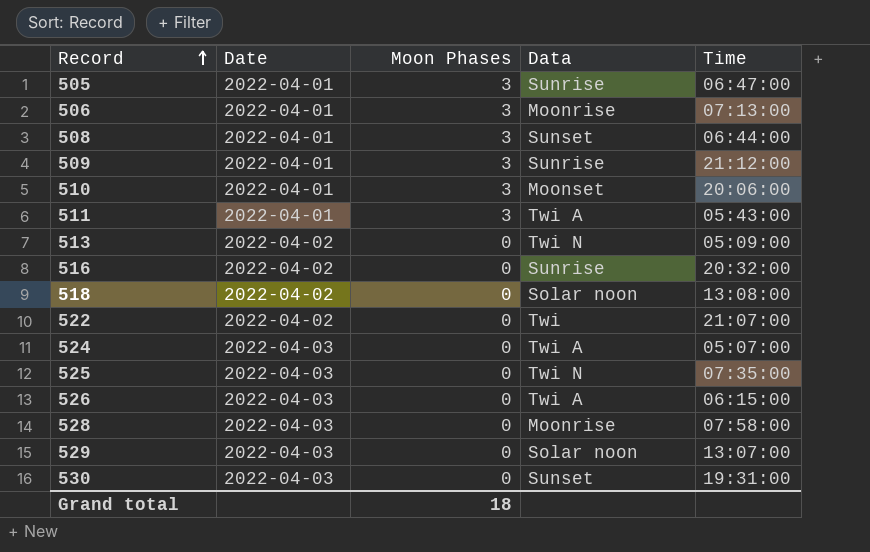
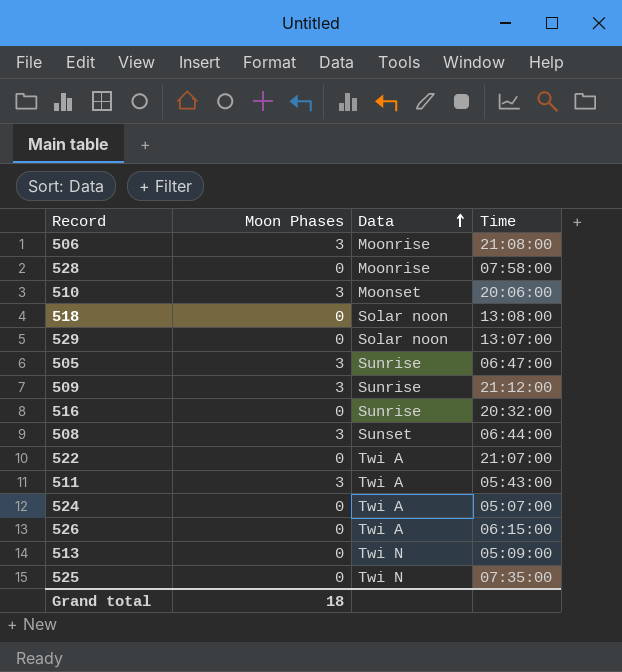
row order: Record ascending -> Data ascending
column Date | position: 2 -> none
row 530: 2022-04-03 | 0 | Sunset | 19:31:00 -> none
506 | Time: 07:13:00 -> 21:08:00
522 | Data: Twi -> Twi A

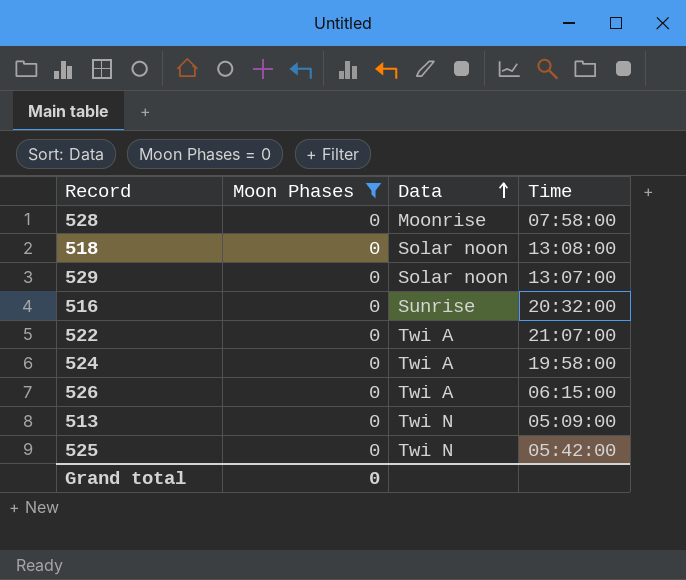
filter: none -> Moon Phases = 0
524 | Time: 05:07:00 -> 19:58:00
525 | Time: 07:35:00 -> 05:42:00
Grand total | Moon Phases: 18 -> 0

